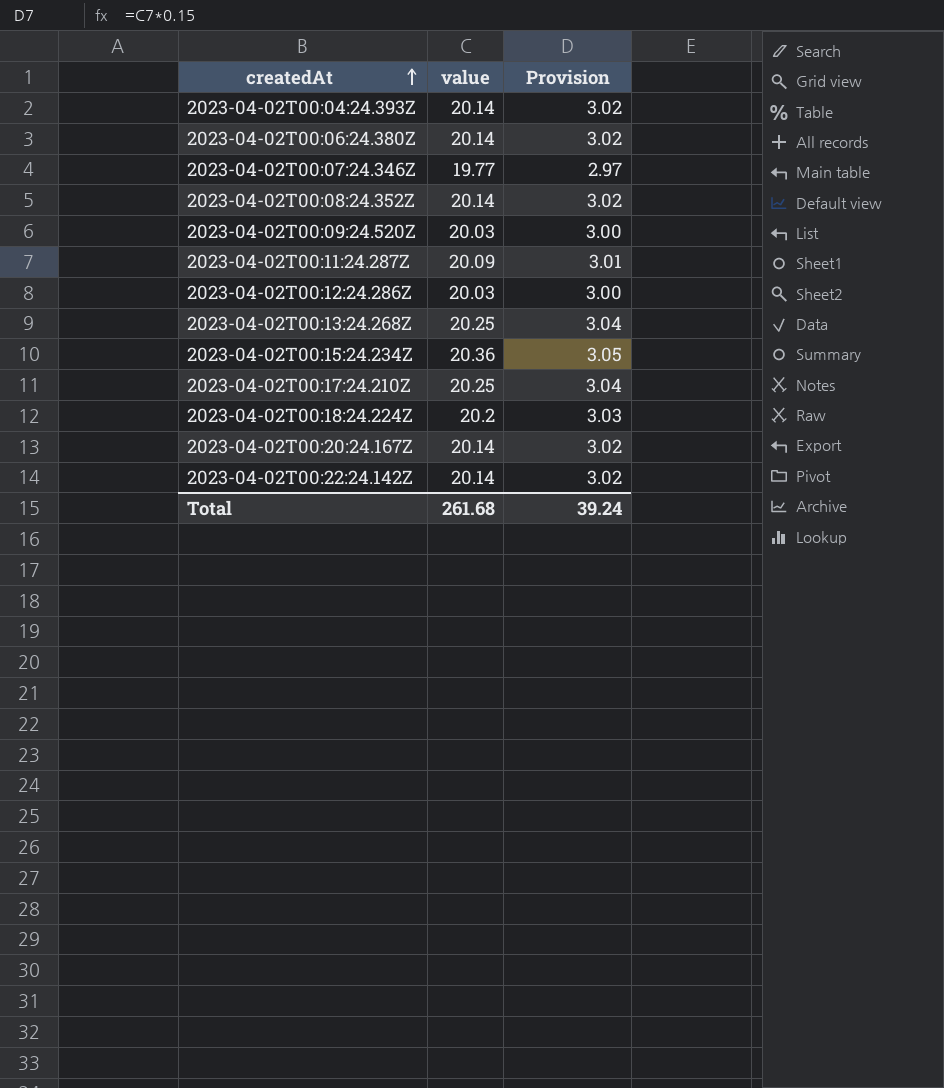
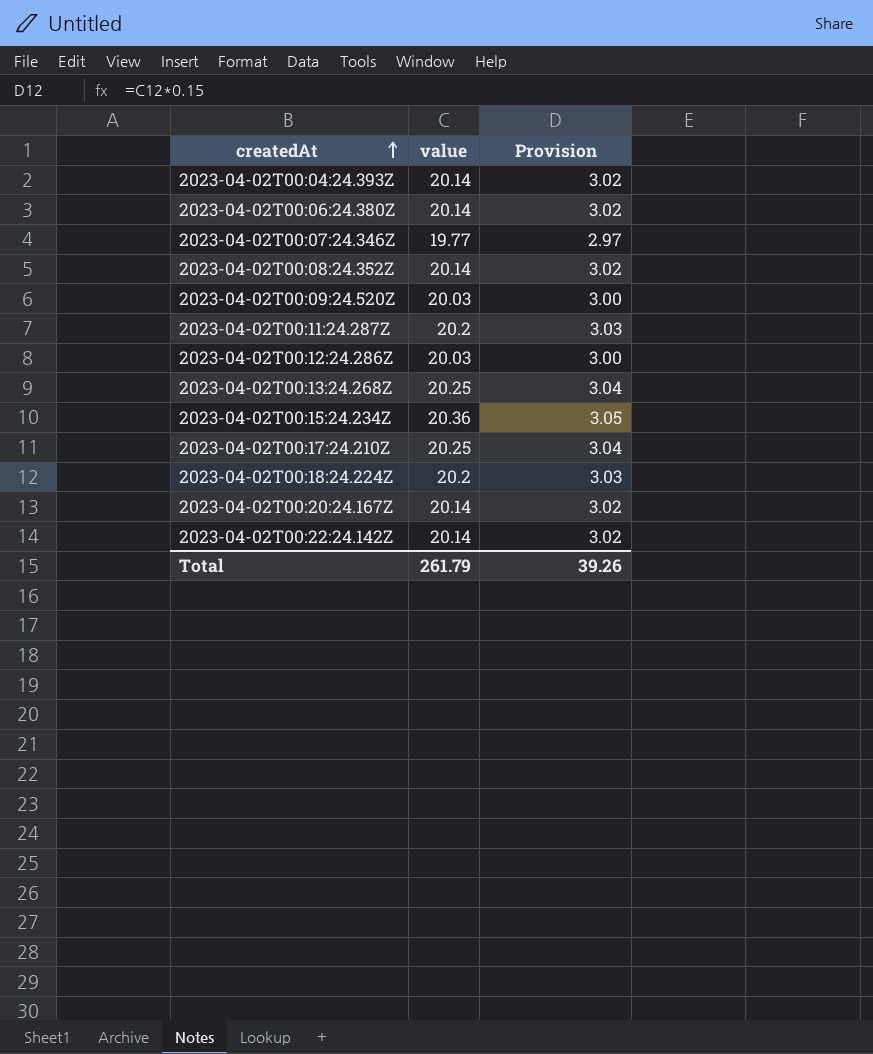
2023-04-02T00:11:24.287Z | value: 20.09 -> 20.2
2023-04-02T00:11:24.287Z | Provision: 3.01 -> 3.03
Total | value: 261.68 -> 261.79
Total | Provision: 39.24 -> 39.26

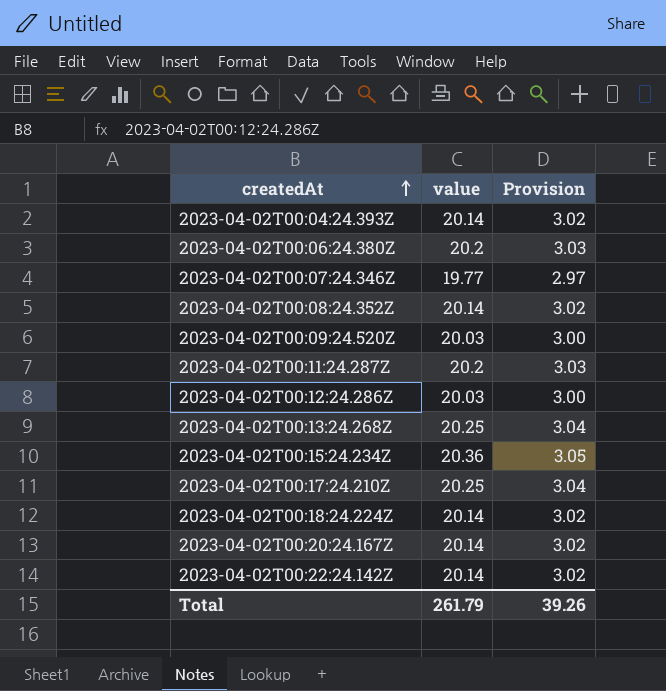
2023-04-02T00:06:24.380Z | value: 20.14 -> 20.2
2023-04-02T00:06:24.380Z | Provision: 3.02 -> 3.03
2023-04-02T00:18:24.224Z | value: 20.2 -> 20.14
2023-04-02T00:18:24.224Z | Provision: 3.03 -> 3.02

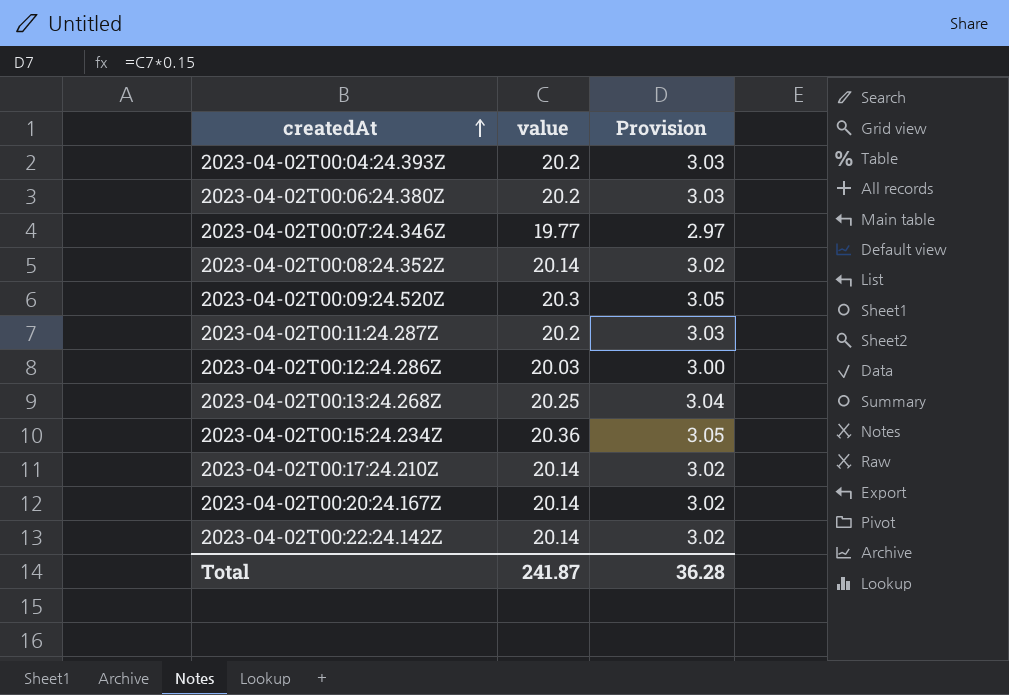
row 2023-04-02T00:18:24.224Z: 20.14 | 3.02 -> none
2023-04-02T00:04:24.393Z | value: 20.14 -> 20.2
2023-04-02T00:04:24.393Z | Provision: 3.02 -> 3.03
2023-04-02T00:09:24.520Z | value: 20.03 -> 20.3
2023-04-02T00:09:24.520Z | Provision: 3.00 -> 3.05
2023-04-02T00:17:24.210Z | value: 20.25 -> 20.14
2023-04-02T00:17:24.210Z | Provision: 3.04 -> 3.02
Total | value: 261.79 -> 241.87
Total | Provision: 39.26 -> 36.28

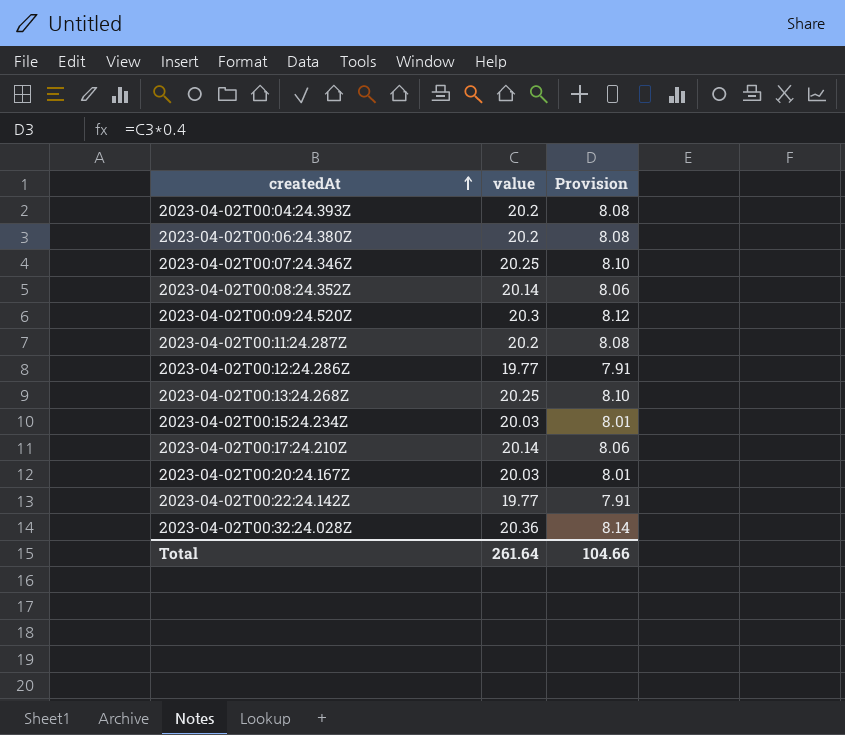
column Provision | formula: [value] * 0.15 -> [value] * 0.4
2023-04-02T00:07:24.346Z | value: 19.77 -> 20.25
2023-04-02T00:12:24.286Z | value: 20.03 -> 19.77
2023-04-02T00:15:24.234Z | value: 20.36 -> 20.03
2023-04-02T00:20:24.167Z | value: 20.14 -> 20.03
2023-04-02T00:22:24.142Z | value: 20.14 -> 19.77
row 2023-04-02T00:32:24.028Z: none -> 20.36 | 8.14
Total | value: 241.87 -> 261.64
Total | Provision: 36.28 -> 104.66

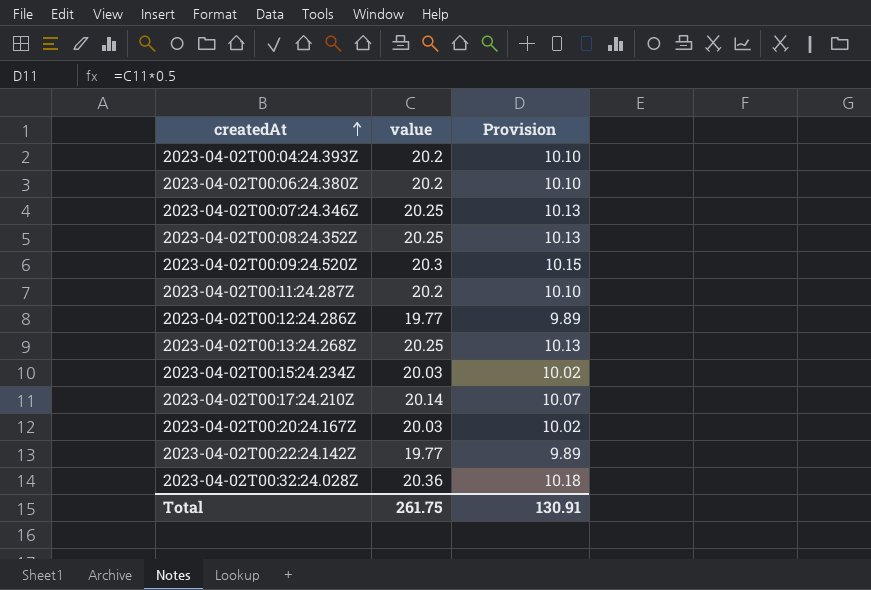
column Provision | formula: [value] * 0.4 -> [value] * 0.5
2023-04-02T00:08:24.352Z | value: 20.14 -> 20.25
Total | value: 261.64 -> 261.75
Total | Provision: 104.66 -> 130.91

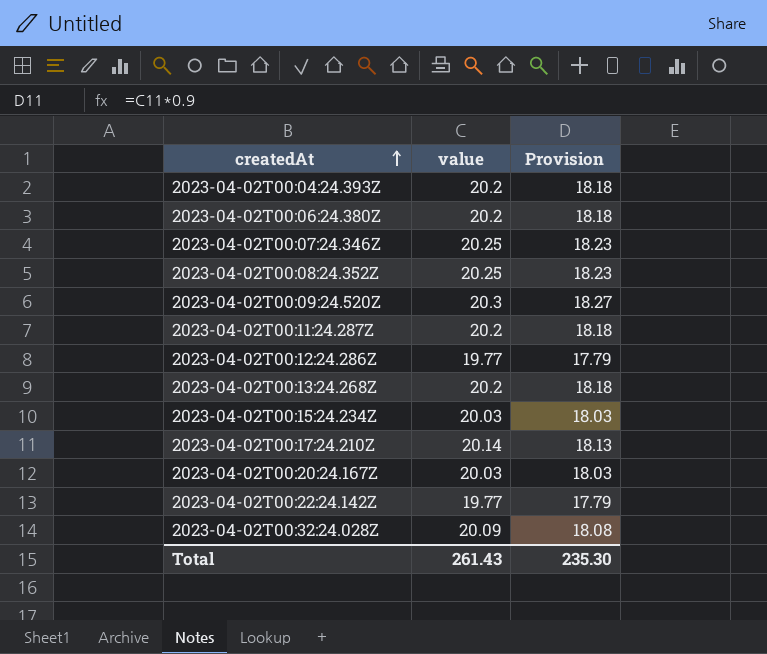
column Provision | formula: [value] * 0.5 -> [value] * 0.9
2023-04-02T00:13:24.268Z | value: 20.25 -> 20.2
2023-04-02T00:32:24.028Z | value: 20.36 -> 20.09
Total | value: 261.75 -> 261.43
Total | Provision: 130.91 -> 235.30

